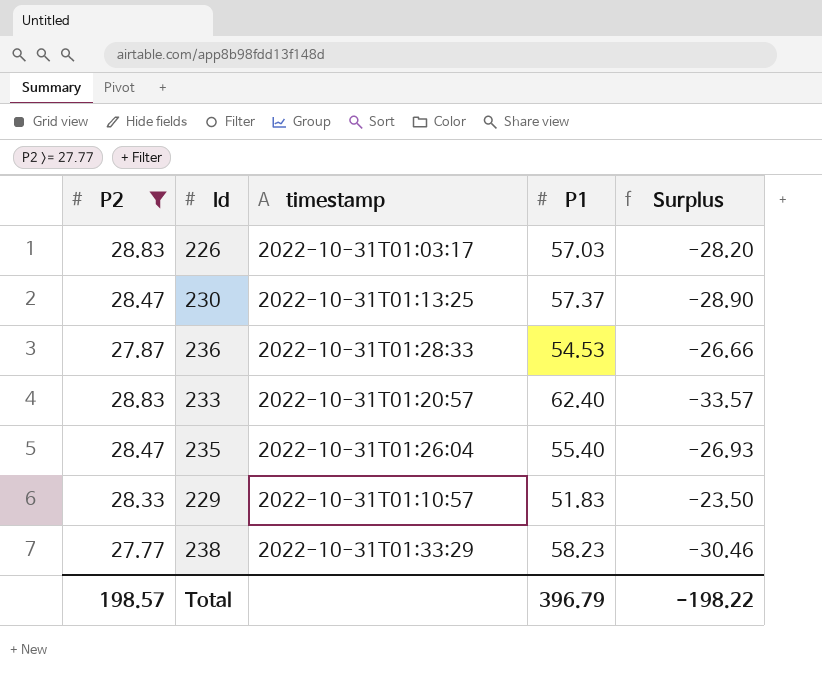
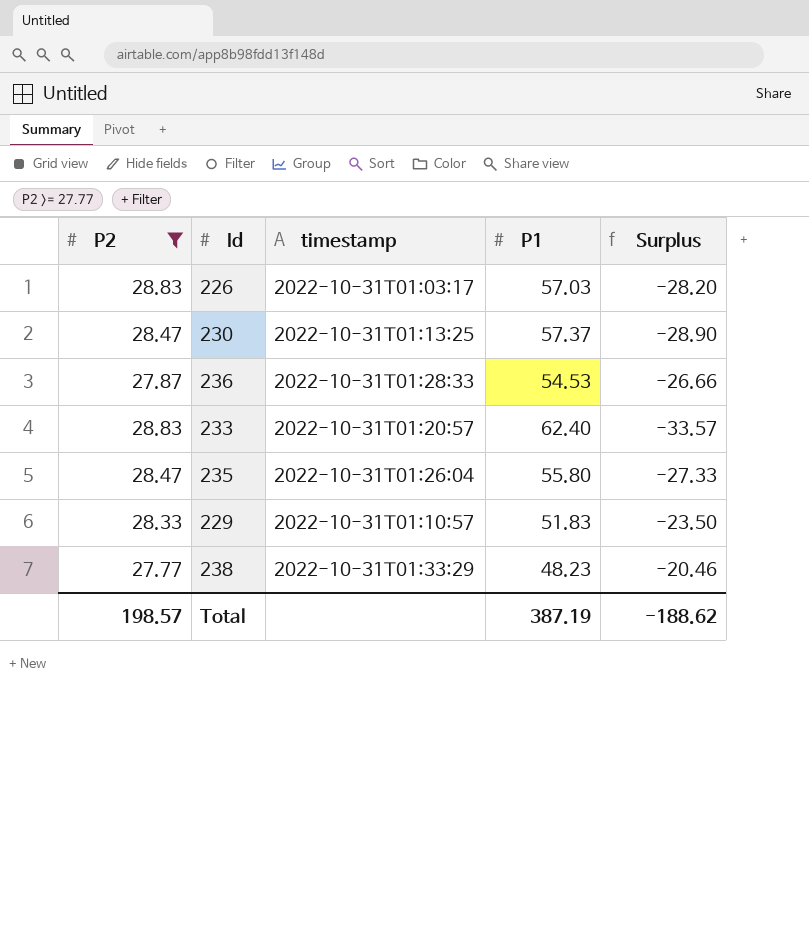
235 | P1: 55.40 -> 55.80
235 | Surplus: -26.93 -> -27.33
238 | P1: 58.23 -> 48.23
238 | Surplus: -30.46 -> -20.46
Total | P1: 396.79 -> 387.19
Total | Surplus: -198.22 -> -188.62

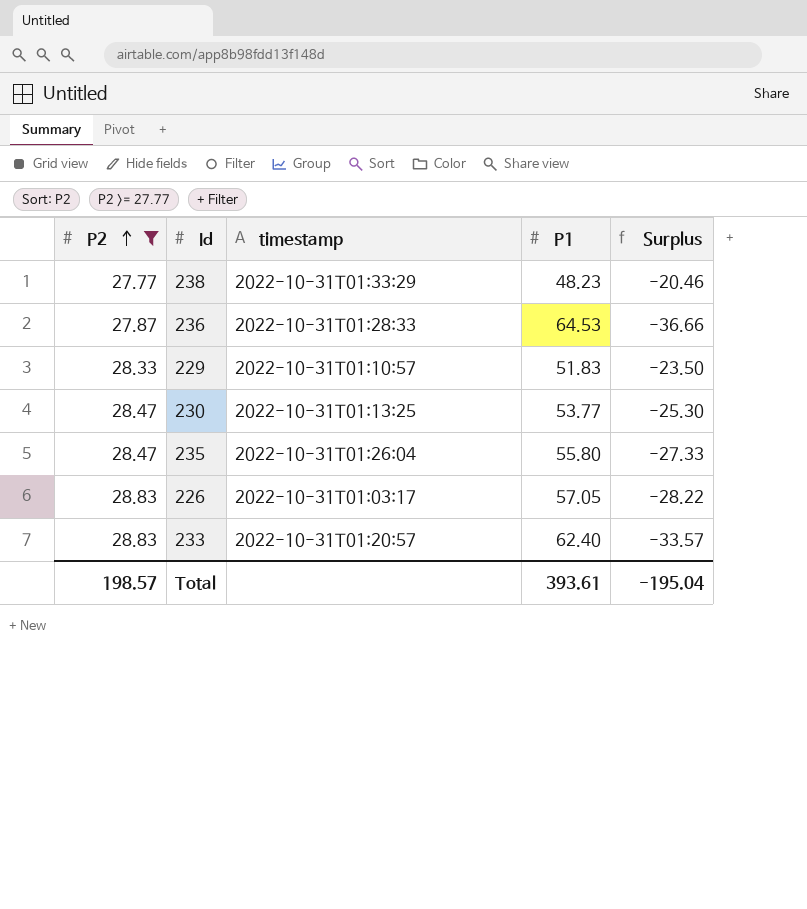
row order: none -> P2 ascending
236 | P1: 54.53 -> 64.53
236 | Surplus: -26.66 -> -36.66
230 | P1: 57.37 -> 53.77
230 | Surplus: -28.90 -> -25.30
226 | P1: 57.03 -> 57.05
226 | Surplus: -28.20 -> -28.22
Total | P1: 387.19 -> 393.61
Total | Surplus: -188.62 -> -195.04

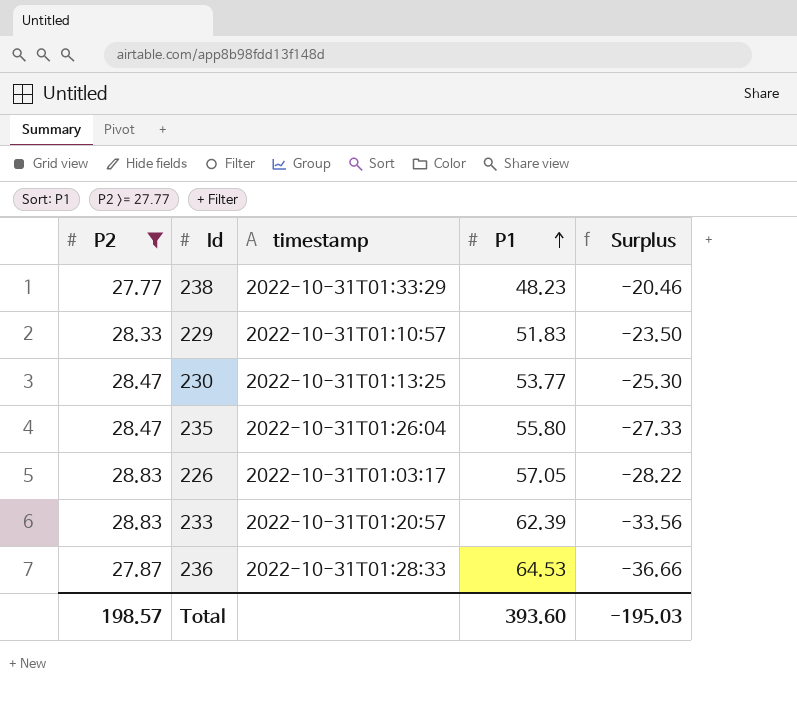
row order: P2 ascending -> P1 ascending
233 | P1: 62.40 -> 62.39
233 | Surplus: -33.57 -> -33.56
Total | P1: 393.61 -> 393.60
Total | Surplus: -195.04 -> -195.03

